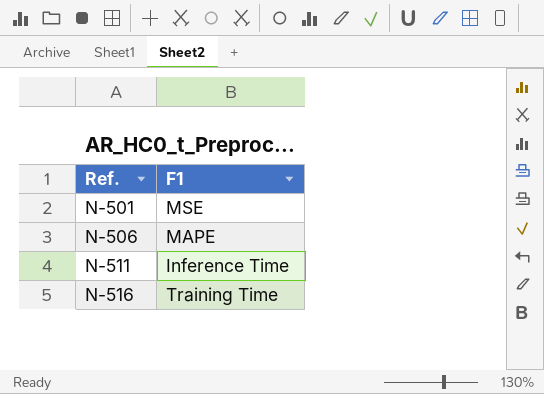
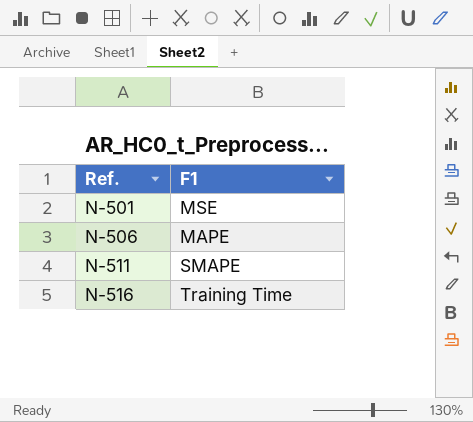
N-511 | F1: Inference Time -> SMAPE

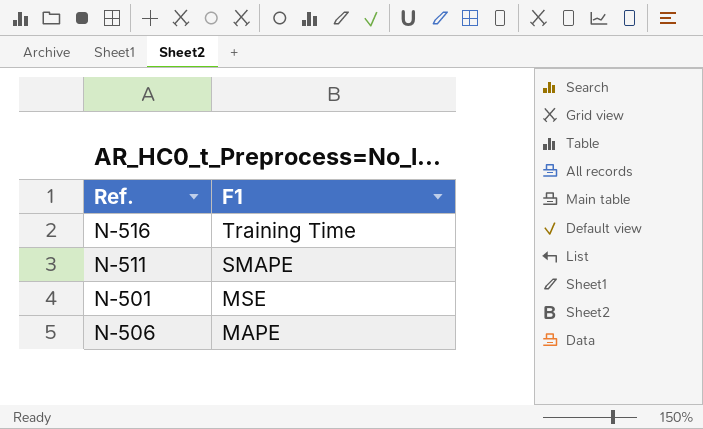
row order: Ref. ascending -> F1 descending

